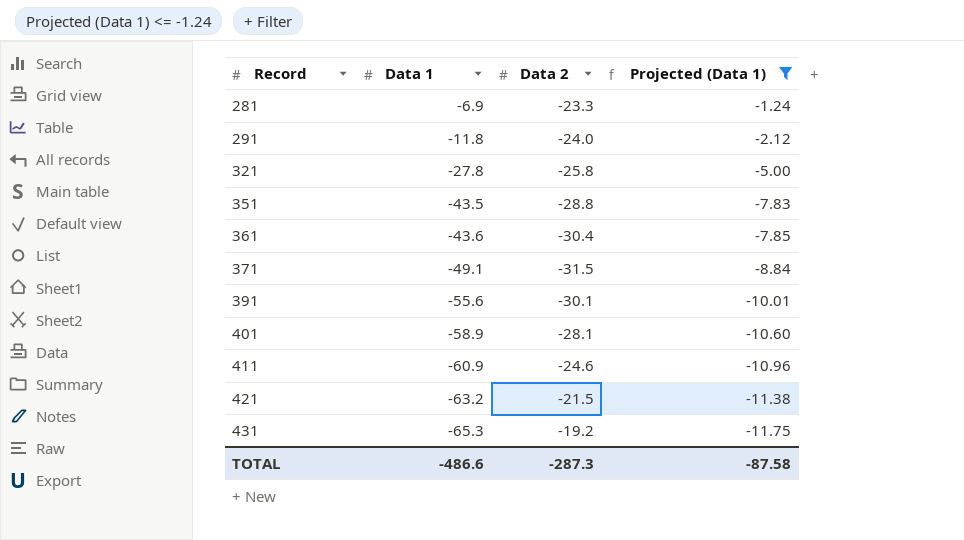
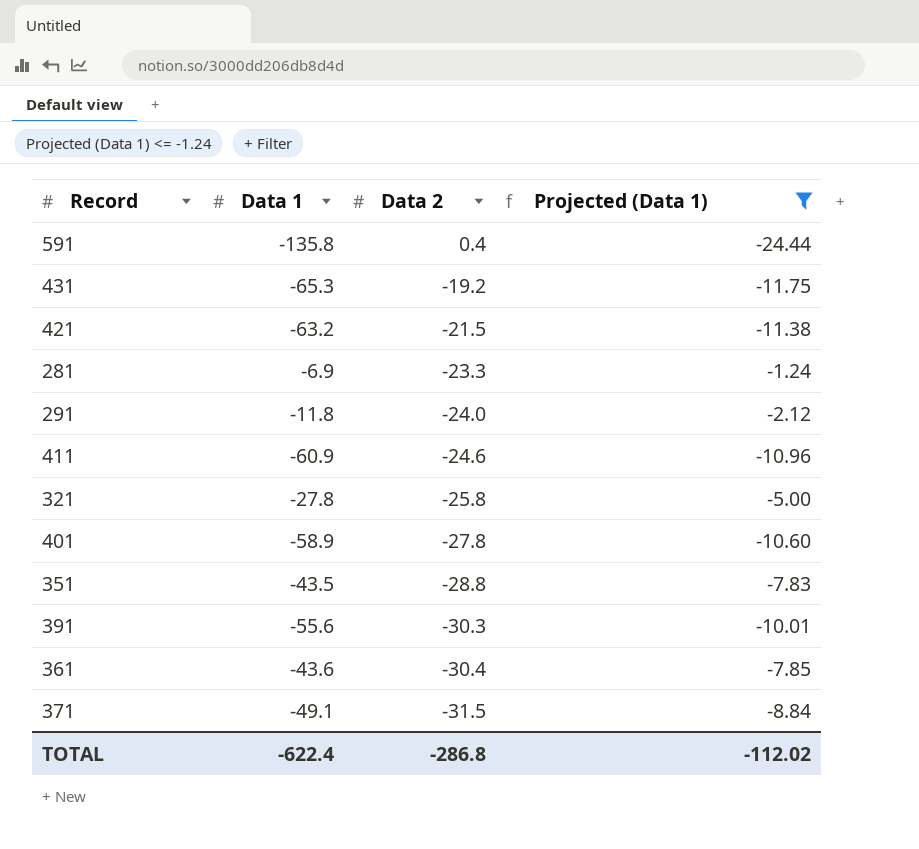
row order: Record ascending -> Data 2 descending
row 591: none -> -135.8 | 0.4 | -24.44
401 | Data 2: -28.1 -> -27.8
391 | Data 2: -30.1 -> -30.3
TOTAL | Data 1: -486.6 -> -622.4
TOTAL | Data 2: -287.3 -> -286.8
TOTAL | Projected (Data 1): -87.58 -> -112.02

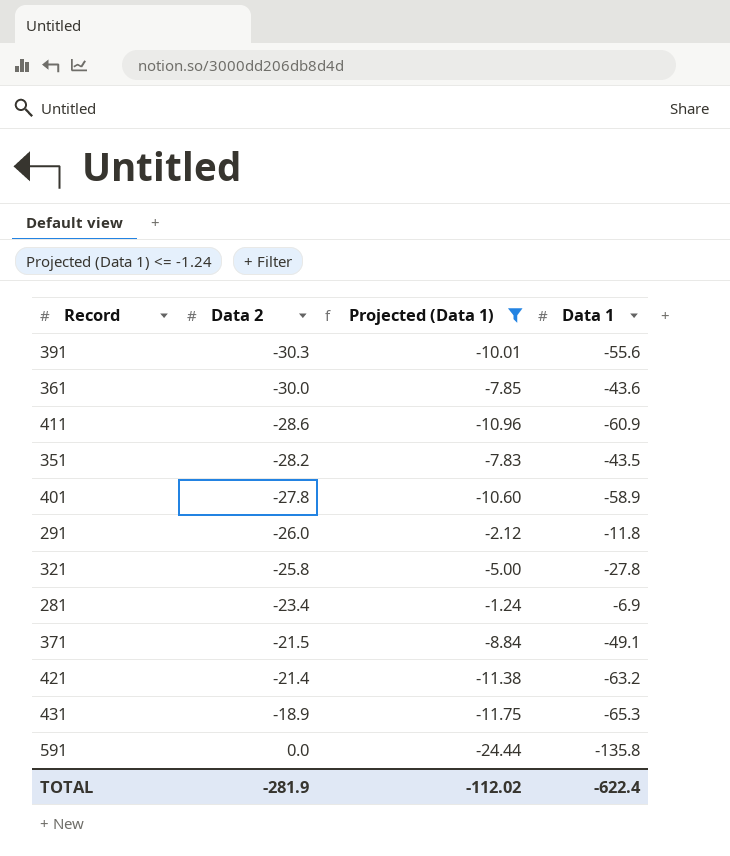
row order: Data 2 descending -> Data 2 ascending
column Data 1 | position: 2 -> 4
361 | Data 2: -30.4 -> -30.0
411 | Data 2: -24.6 -> -28.6
351 | Data 2: -28.8 -> -28.2
291 | Data 2: -24.0 -> -26.0
281 | Data 2: -23.3 -> -23.4
371 | Data 2: -31.5 -> -21.5
421 | Data 2: -21.5 -> -21.4
431 | Data 2: -19.2 -> -18.9
591 | Data 2: 0.4 -> 0.0
TOTAL | Data 2: -286.8 -> -281.9

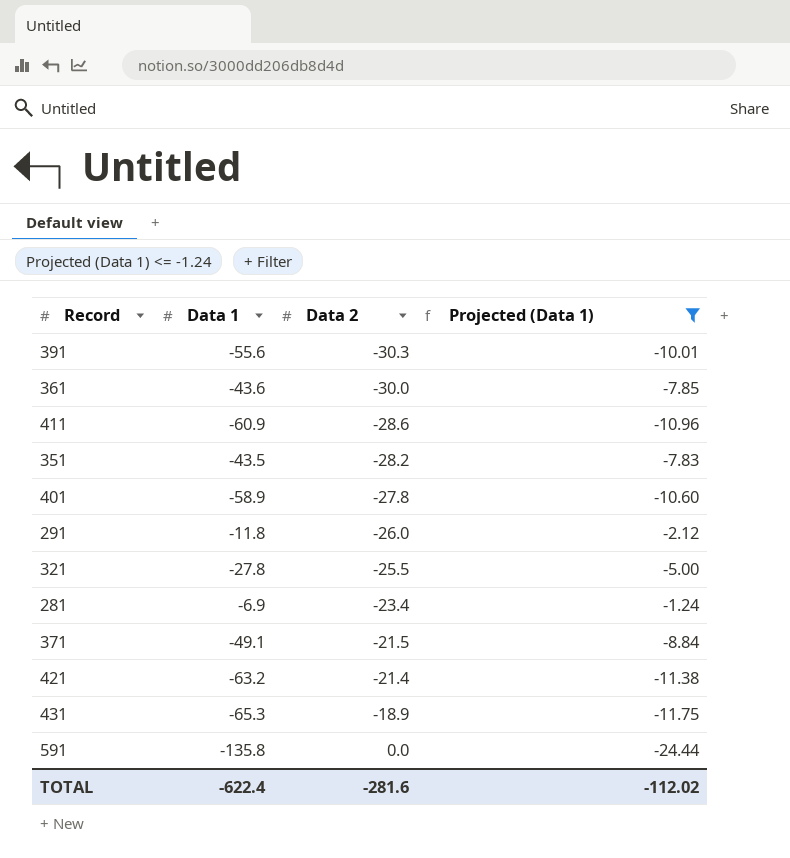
column Data 1 | position: 4 -> 2
321 | Data 2: -25.8 -> -25.5
TOTAL | Data 2: -281.9 -> -281.6

